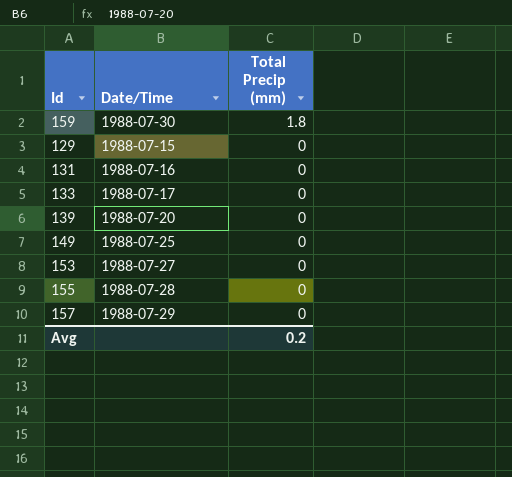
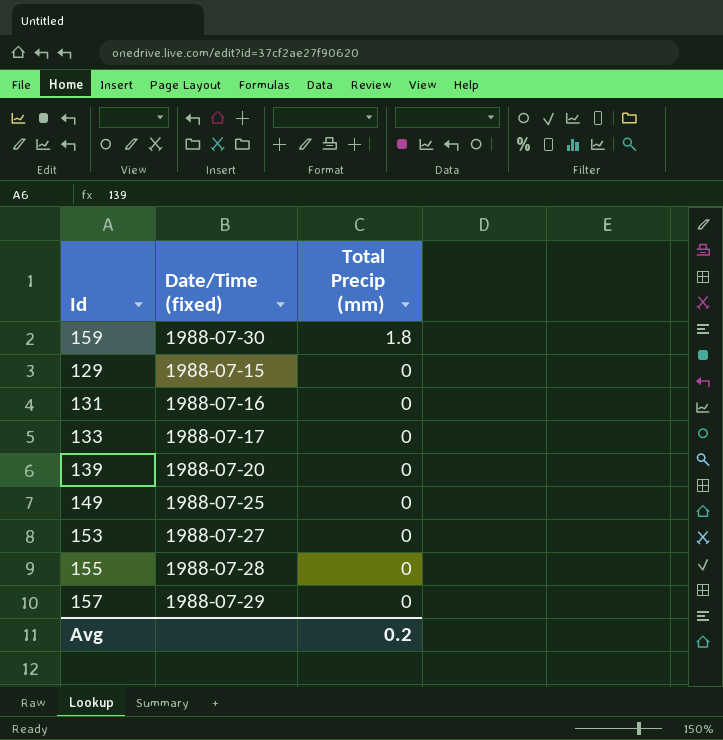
column name: Date/Time -> Date/Time (fixed)

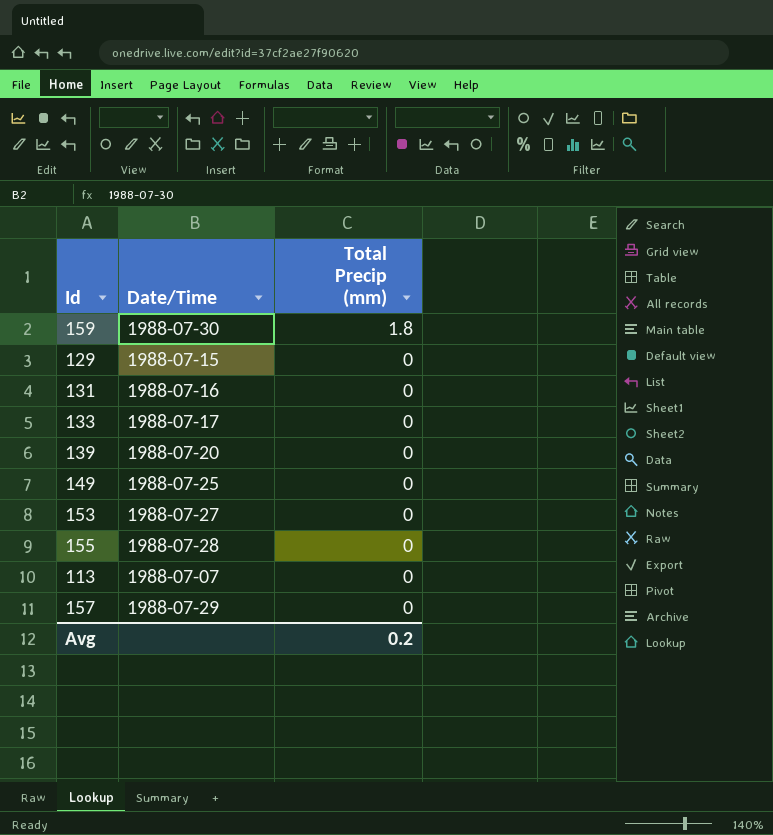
column name: Date/Time (fixed) -> Date/Time
row 113: none -> 1988-07-07 | 0

